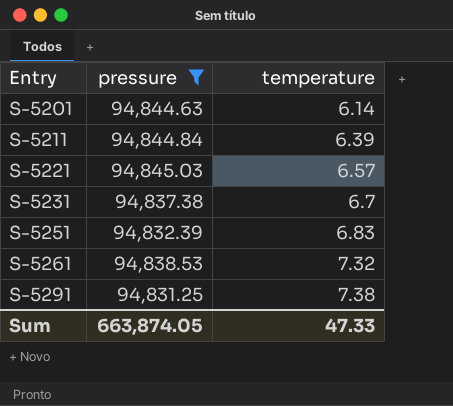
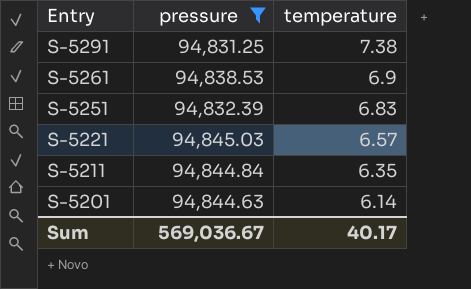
row order: Entry ascending -> Entry descending
row S-5231: 94,837.38 | 6.7 -> none
S-5261 | temperature: 7.32 -> 6.9
S-5211 | temperature: 6.39 -> 6.35
Sum | pressure: 663,874.05 -> 569,036.67
Sum | temperature: 47.33 -> 40.17

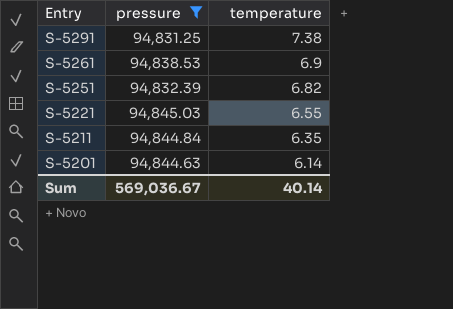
S-5251 | temperature: 6.83 -> 6.82
S-5221 | temperature: 6.57 -> 6.55
Sum | temperature: 40.17 -> 40.14

